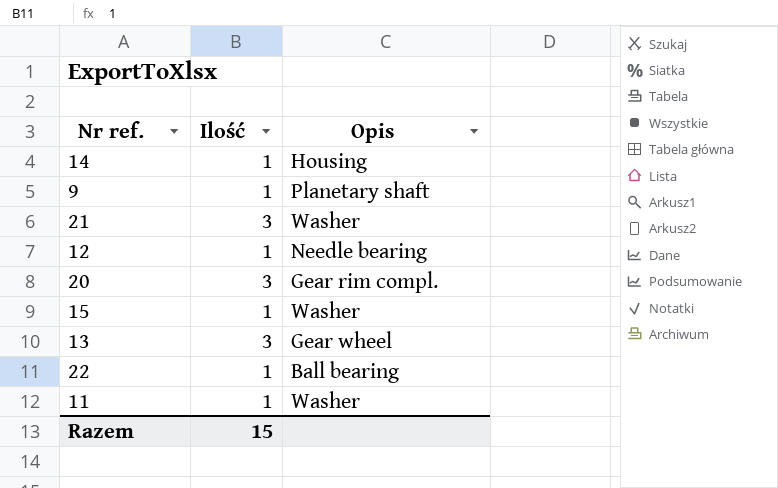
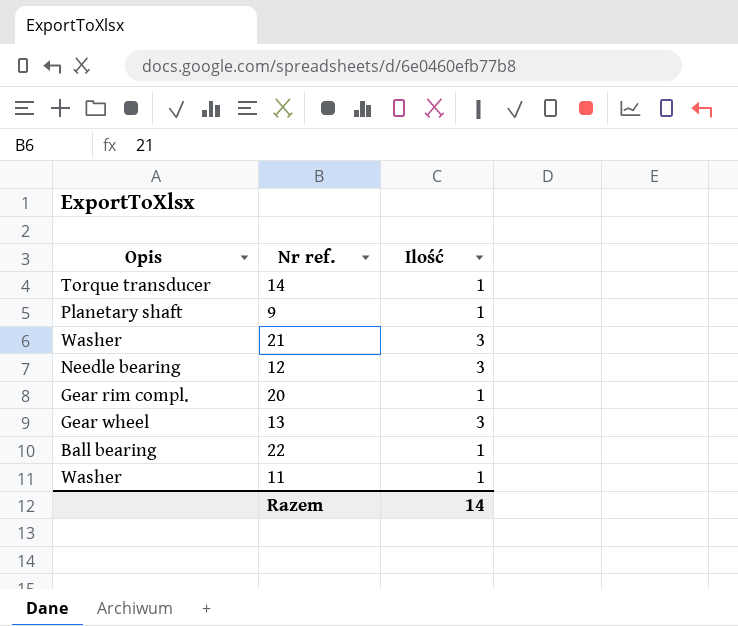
column Opis | position: 3 -> 1
row 15: 1 | Washer -> none
14 | Opis: Housing -> Torque transducer
12 | Ilość: 1 -> 3
20 | Ilość: 3 -> 1
Razem | Ilość: 15 -> 14

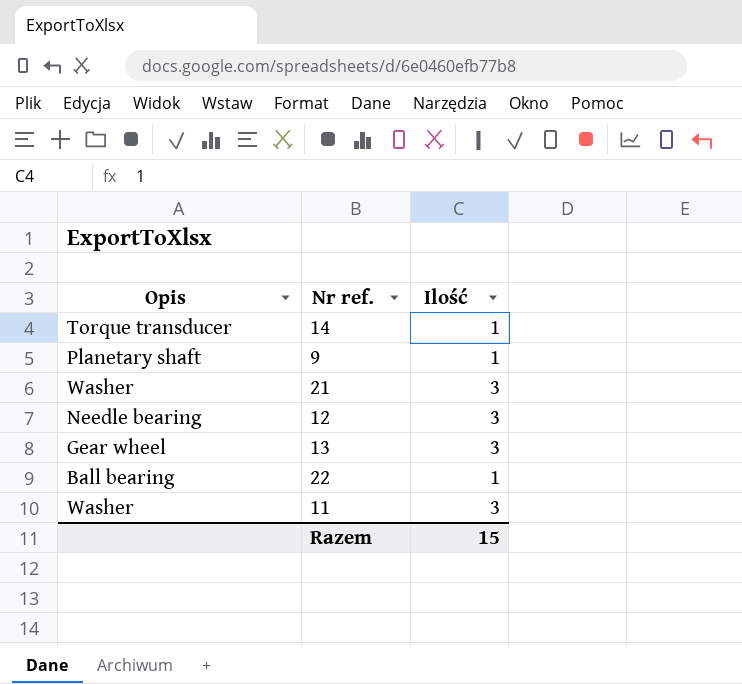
row 20: Gear rim compl. | 1 -> none
11 | Ilość: 1 -> 3
Razem | Ilość: 14 -> 15

